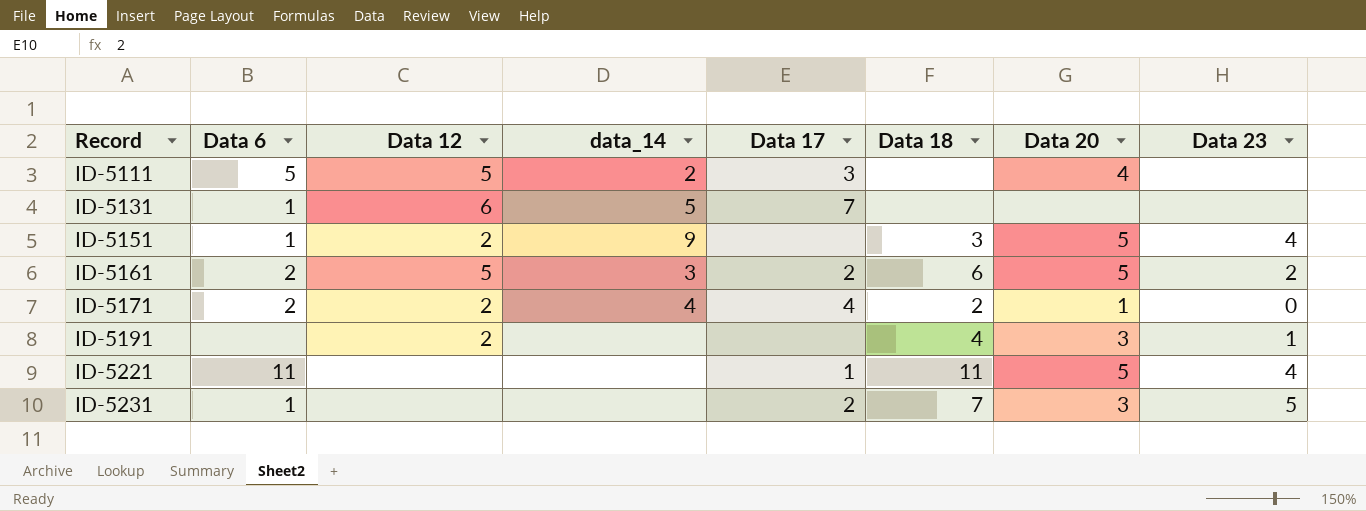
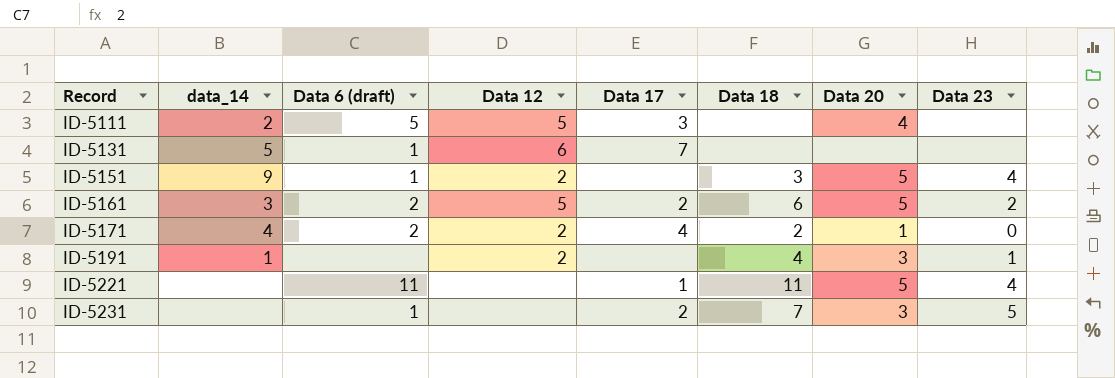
column data_14 | position: 4 -> 2
column name: Data 6 -> Data 6 (draft)
ID-5191 | data_14: none -> 1

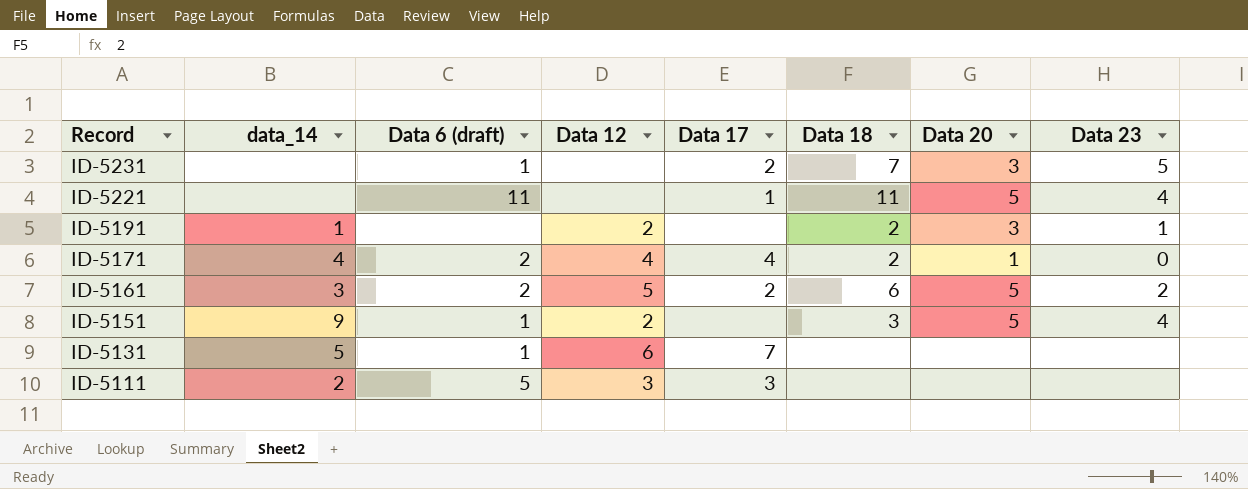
row order: Record ascending -> Record descending
ID-5191 | Data 18: 4 -> 2
ID-5171 | Data 12: 2 -> 4
ID-5111 | Data 12: 5 -> 3
ID-5111 | Data 20: 4 -> none

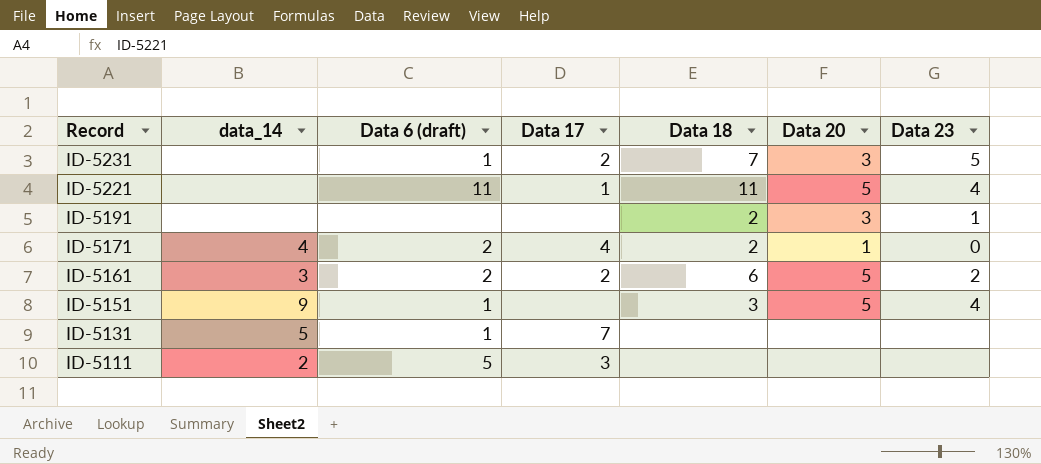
column Data 12 | position: 4 -> none
ID-5191 | data_14: 1 -> none

